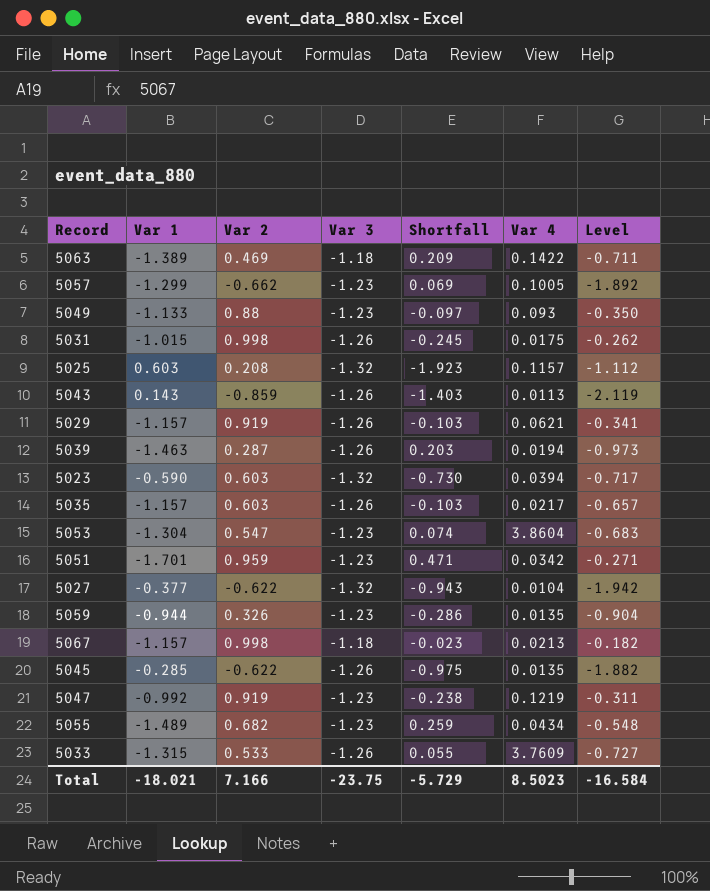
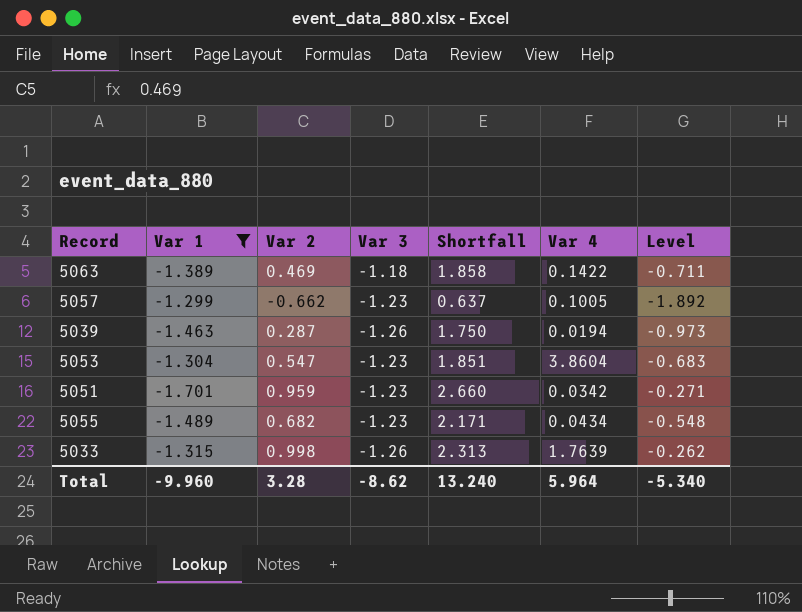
filter: none -> Var 1 <= -1.299
column Shortfall | formula: [Var 3] - [Var 1] -> [Var 2] - [Var 1]
5033 | Var 2: 0.533 -> 0.998
5033 | Var 4: 3.7609 -> 1.7639
5033 | Level: -0.727 -> -0.262
Total | Var 1: -18.021 -> -9.960
Total | Var 2: 7.166 -> 3.28
Total | Var 3: -23.75 -> -8.62
Total | Shortfall: -5.729 -> 13.240
Total | Var 4: 8.5023 -> 5.964
Total | Level: -16.584 -> -5.340

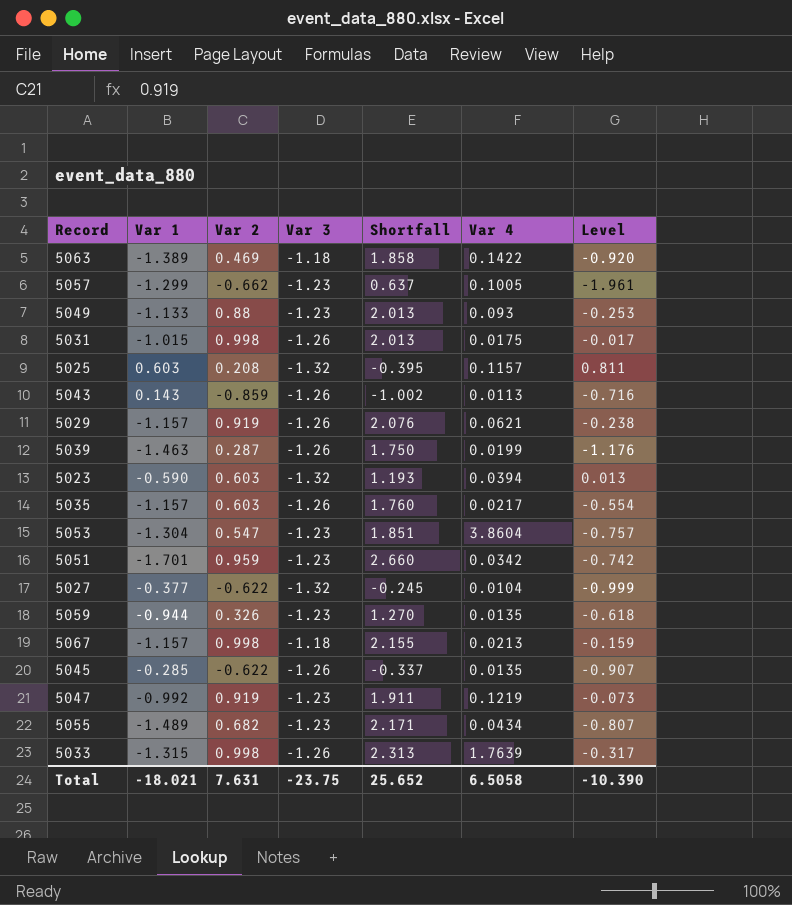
filter: Var 1 <= -1.299 -> none
column Level | formula: [Var 2] + [Var 3] -> [Var 1] + [Var 2]
5039 | Var 4: 0.0194 -> 0.0199
Total | Var 1: -9.960 -> -18.021
Total | Var 2: 3.28 -> 7.631
Total | Var 3: -8.62 -> -23.75
Total | Shortfall: 13.240 -> 25.652
Total | Var 4: 5.964 -> 6.5058
Total | Level: -5.340 -> -10.390

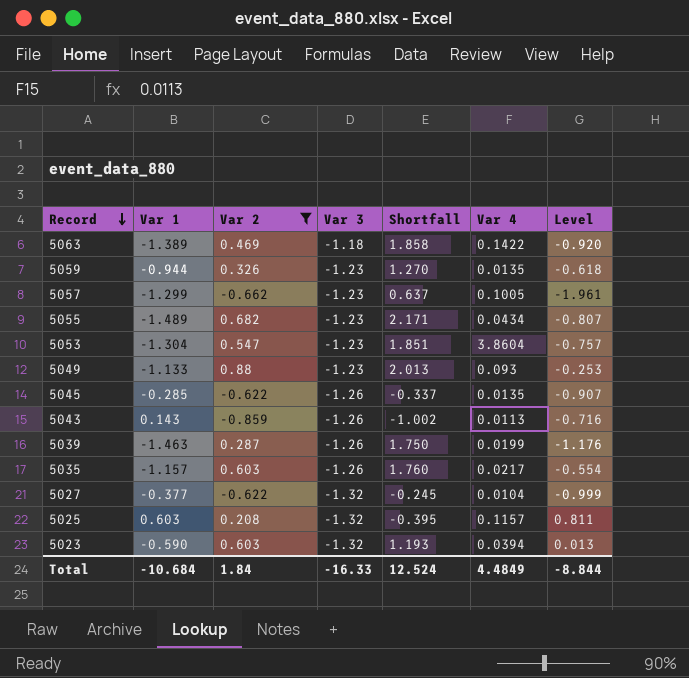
filter: none -> Var 2 <= 0.88
row order: none -> Record descending
Total | Var 1: -18.021 -> -10.684
Total | Var 2: 7.631 -> 1.84
Total | Var 3: -23.75 -> -16.33
Total | Shortfall: 25.652 -> 12.524
Total | Var 4: 6.5058 -> 4.4849
Total | Level: -10.390 -> -8.844

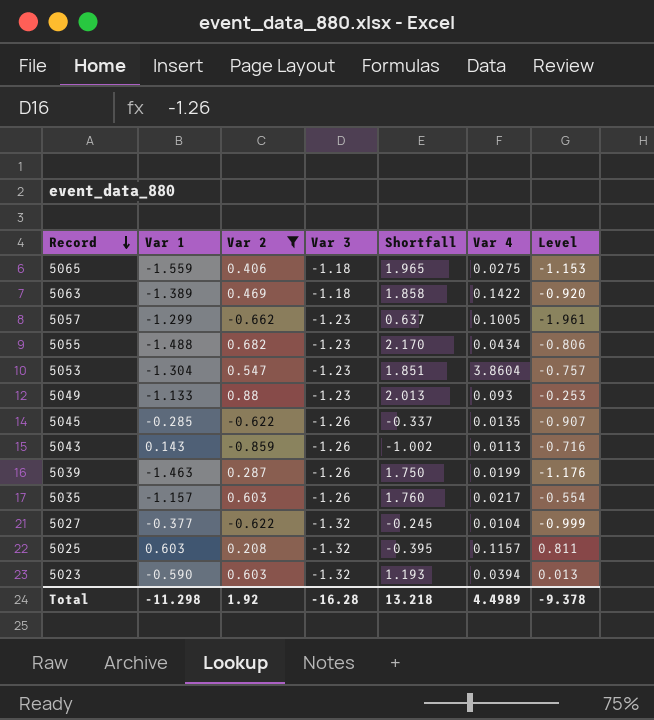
row 5059: -0.944 | 0.326 | -1.23 | 1.270 | 0.0135 | -0.618 -> none
row 5065: none -> -1.559 | 0.406 | -1.18 | 1.965 | 0.0275 | -1.153
5055 | Var 1: -1.489 -> -1.488
5055 | Shortfall: 2.171 -> 2.170
5055 | Level: -0.807 -> -0.806
Total | Var 1: -10.684 -> -11.298
Total | Var 2: 1.84 -> 1.92
Total | Var 3: -16.33 -> -16.28
Total | Shortfall: 12.524 -> 13.218
Total | Var 4: 4.4849 -> 4.4989
Total | Level: -8.844 -> -9.378

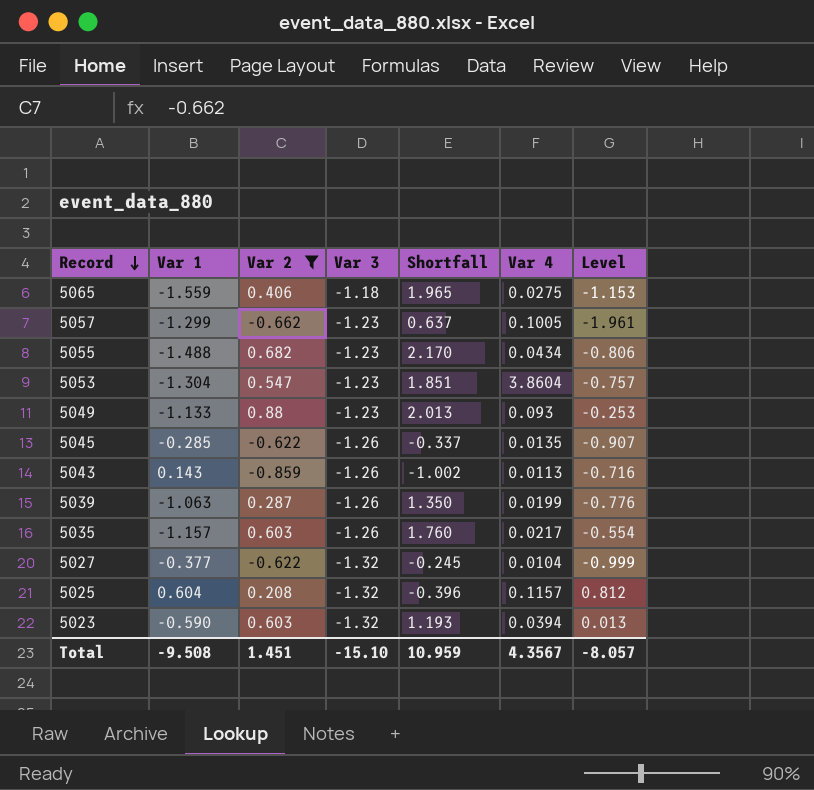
row 5063: -1.389 | 0.469 | -1.18 | 1.858 | 0.1422 | -0.920 -> none
5039 | Var 1: -1.463 -> -1.063
5039 | Shortfall: 1.750 -> 1.350
5039 | Level: -1.176 -> -0.776
5025 | Var 1: 0.603 -> 0.604
5025 | Shortfall: -0.395 -> -0.396
5025 | Level: 0.811 -> 0.812
Total | Var 1: -11.298 -> -9.508
Total | Var 2: 1.92 -> 1.451
Total | Var 3: -16.28 -> -15.10
Total | Shortfall: 13.218 -> 10.959
Total | Var 4: 4.4989 -> 4.3567
Total | Level: -9.378 -> -8.057

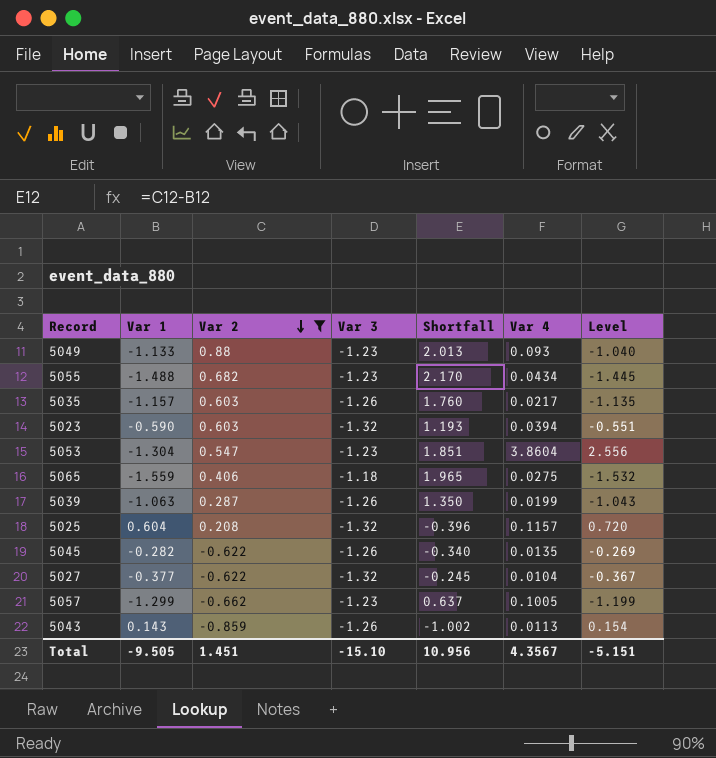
row order: Record descending -> Var 2 descending
column Level | formula: [Var 1] + [Var 2] -> [Var 1] + [Var 4]
5045 | Var 1: -0.285 -> -0.282
5045 | Shortfall: -0.337 -> -0.340
Total | Var 1: -9.508 -> -9.505
Total | Shortfall: 10.959 -> 10.956
Total | Level: -8.057 -> -5.151

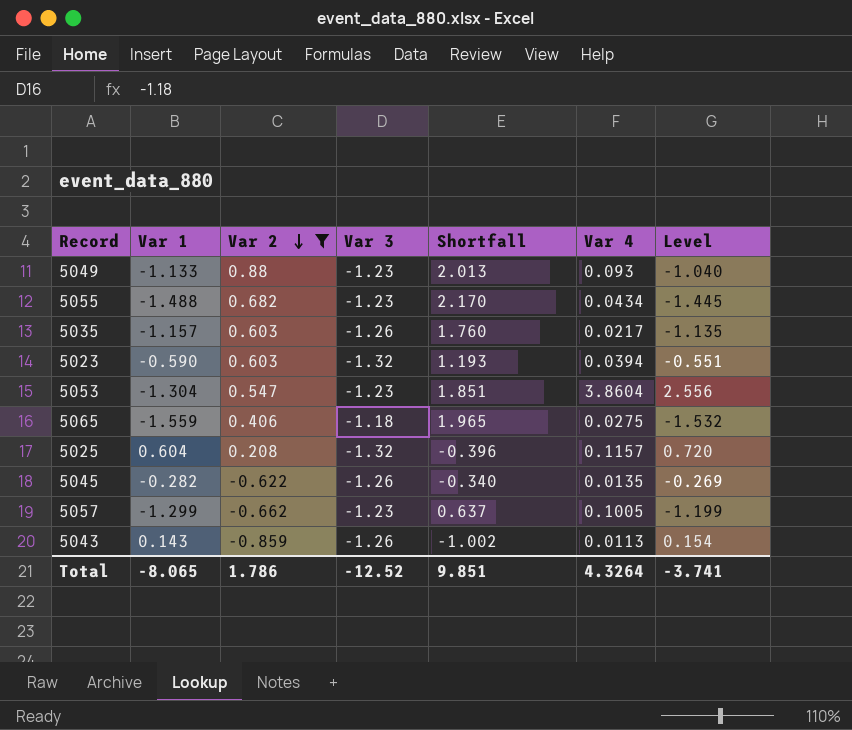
row 5039: -1.063 | 0.287 | -1.26 | 1.350 | 0.0199 | -1.043 -> none
row 5027: -0.377 | -0.622 | -1.32 | -0.245 | 0.0104 | -0.367 -> none
Total | Var 1: -9.505 -> -8.065
Total | Var 2: 1.451 -> 1.786
Total | Var 3: -15.10 -> -12.52
Total | Shortfall: 10.956 -> 9.851
Total | Var 4: 4.3567 -> 4.3264
Total | Level: -5.151 -> -3.741

